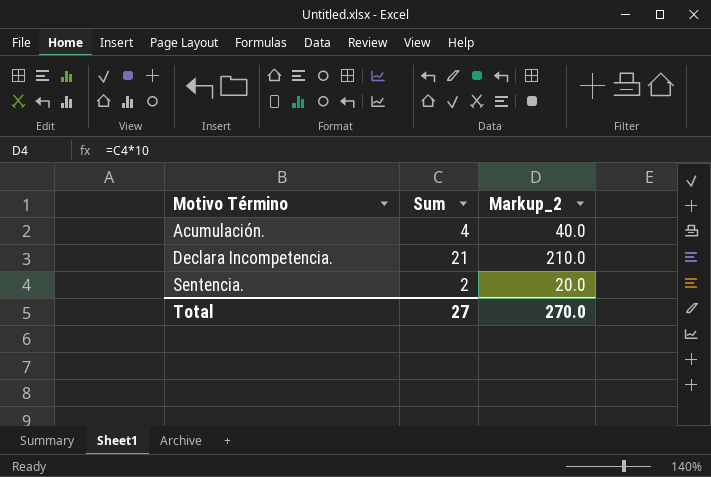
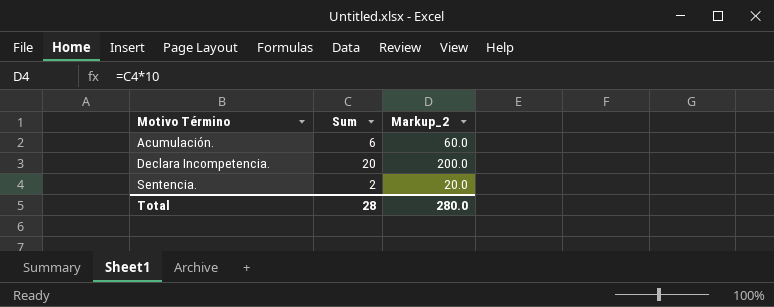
Acumulación. | Sum: 4 -> 6
Acumulación. | Markup_2: 40.0 -> 60.0
Declara Incompetencia. | Sum: 21 -> 20
Declara Incompetencia. | Markup_2: 210.0 -> 200.0
Total | Sum: 27 -> 28
Total | Markup_2: 270.0 -> 280.0

